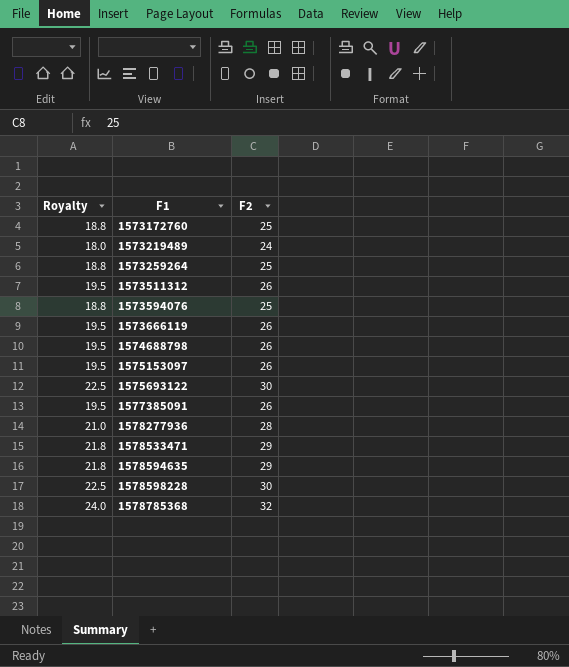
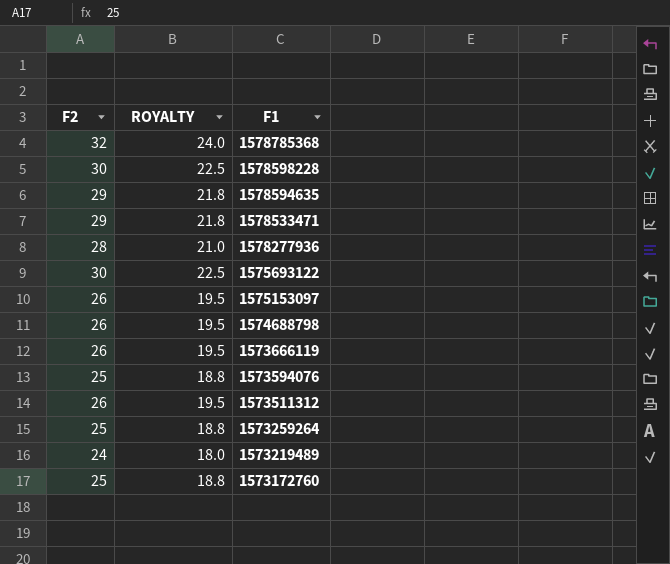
row order: F1 ascending -> F1 descending
column F2 | position: 3 -> 1
column name: Royalty -> ROYALTY
row 1577385091: 19.5 | 26 -> none

